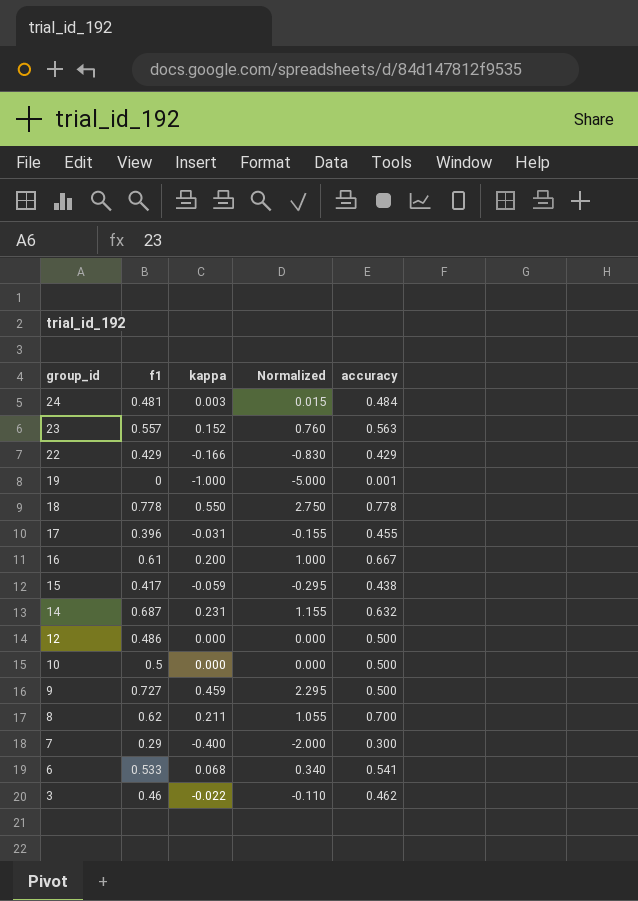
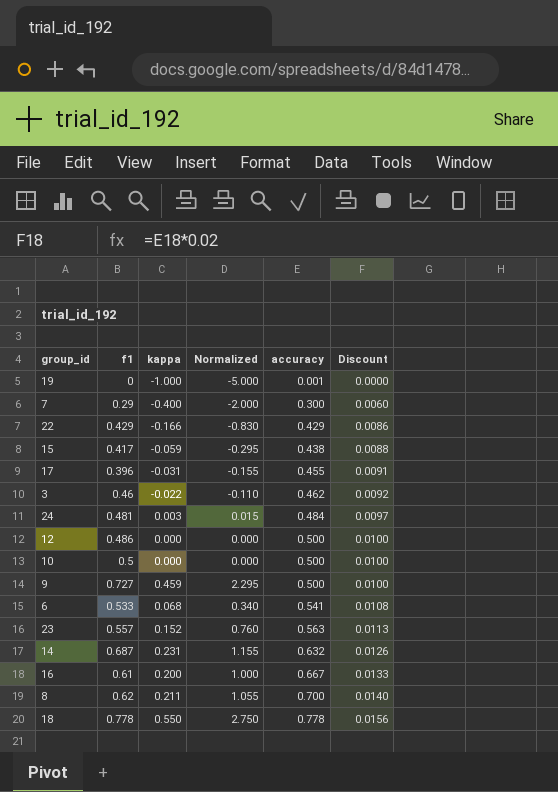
row order: group_id descending -> accuracy ascending
column Discount | formula: none -> [accuracy] * 0.02

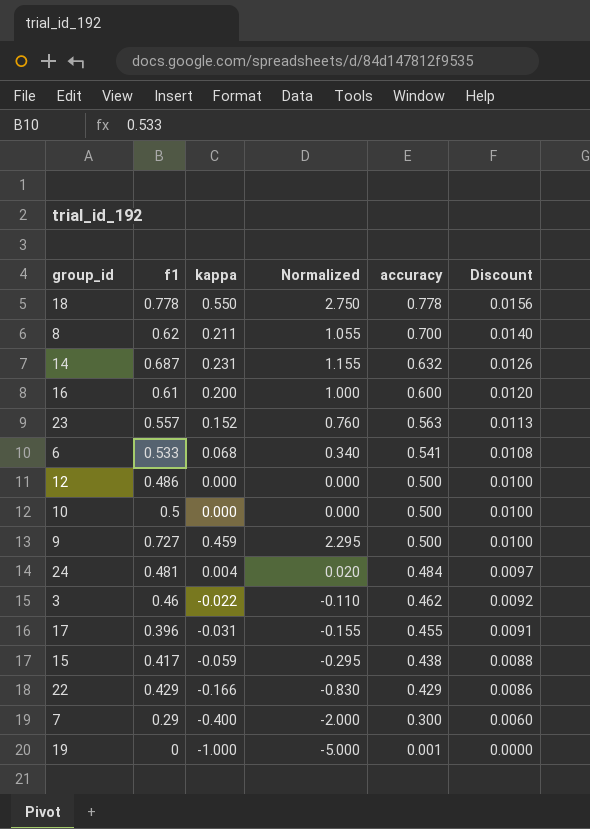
row order: accuracy ascending -> accuracy descending
16 | accuracy: 0.667 -> 0.600
16 | Discount: 0.0133 -> 0.0120
24 | kappa: 0.003 -> 0.004
24 | Normalized: 0.015 -> 0.020

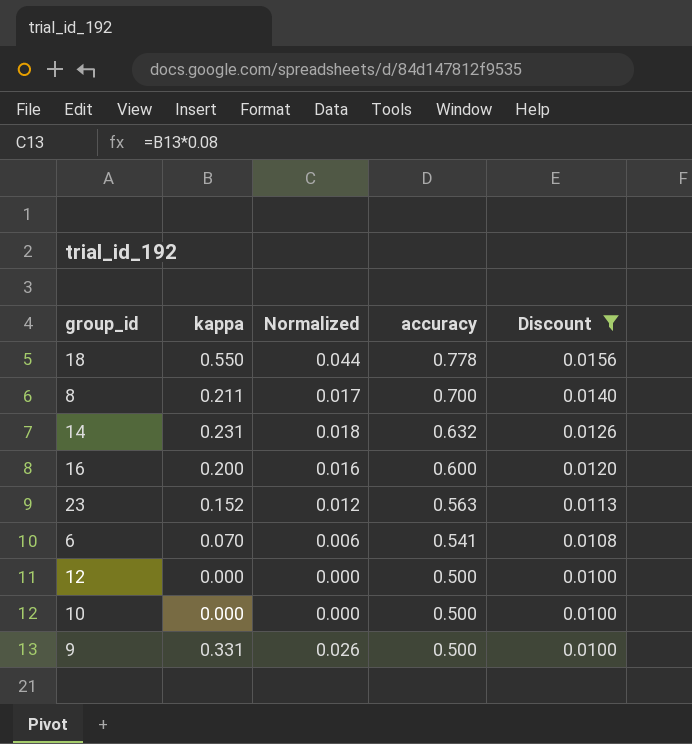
filter: none -> Discount >= 0.0100
column f1 | position: 2 -> none
column Normalized | formula: [kappa] * 5 -> [kappa] * 0.08
6 | kappa: 0.068 -> 0.070
9 | kappa: 0.459 -> 0.331

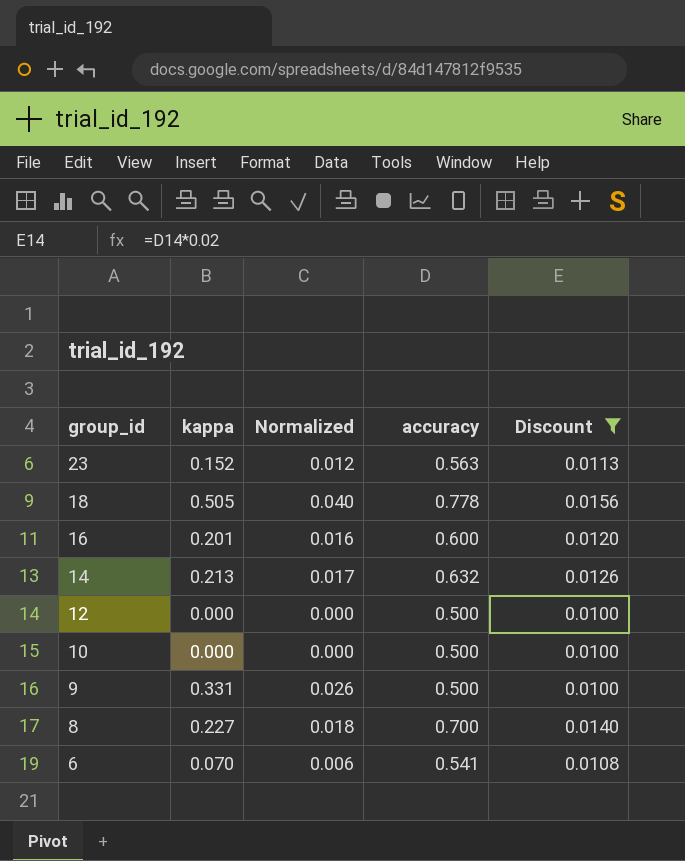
row order: accuracy descending -> group_id descending
18 | kappa: 0.550 -> 0.505
18 | Normalized: 0.044 -> 0.040
16 | kappa: 0.200 -> 0.201
14 | kappa: 0.231 -> 0.213
14 | Normalized: 0.018 -> 0.017
8 | kappa: 0.211 -> 0.227
8 | Normalized: 0.017 -> 0.018

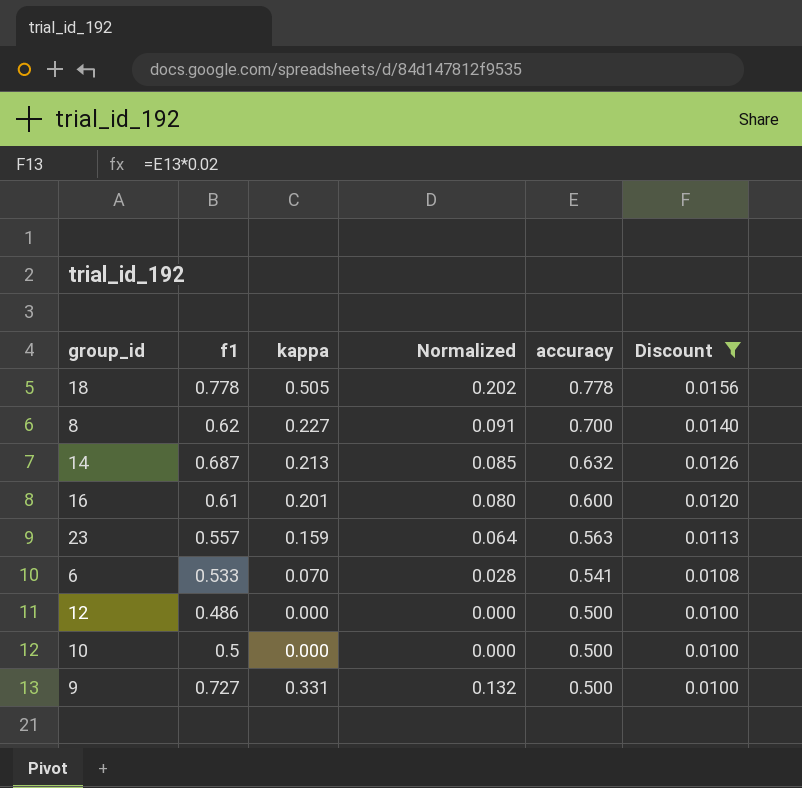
row order: group_id descending -> accuracy descending
column f1 | position: none -> 2
column Normalized | formula: [kappa] * 0.08 -> [kappa] * 0.4
23 | kappa: 0.152 -> 0.159

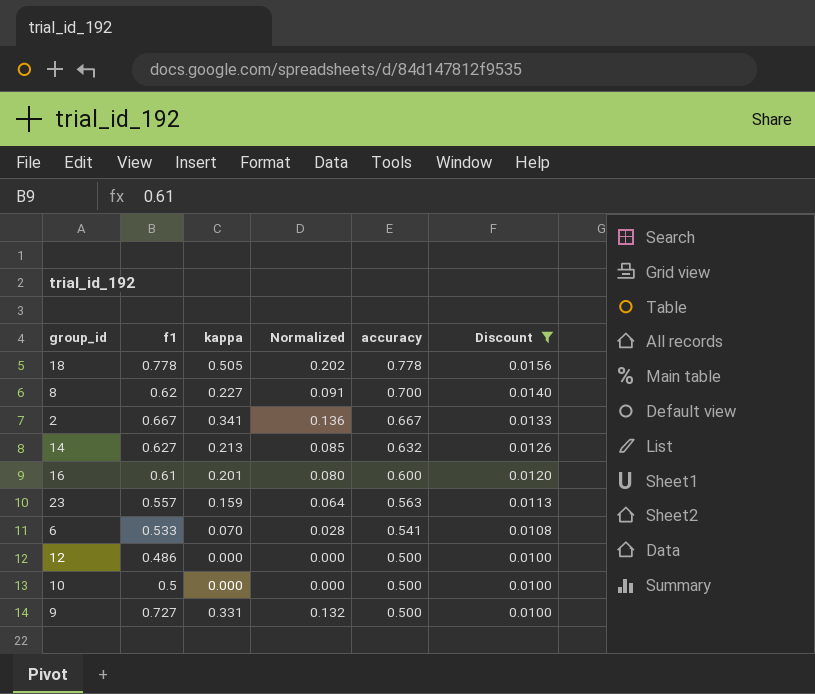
row 2: none -> 0.667 | 0.341 | 0.136 | 0.667 | 0.0133
14 | f1: 0.687 -> 0.627

